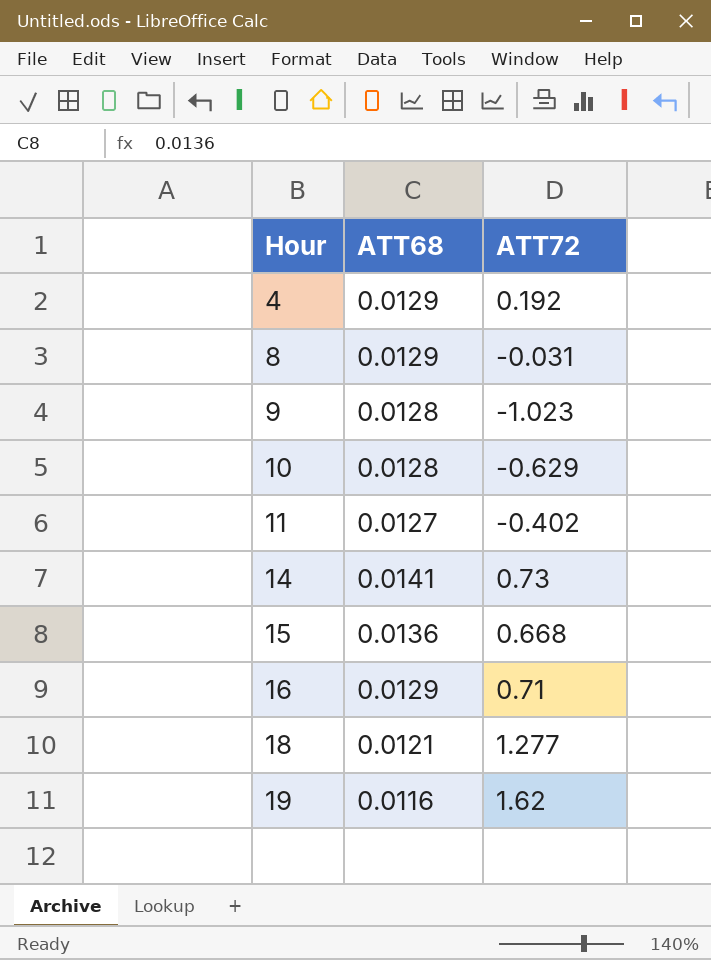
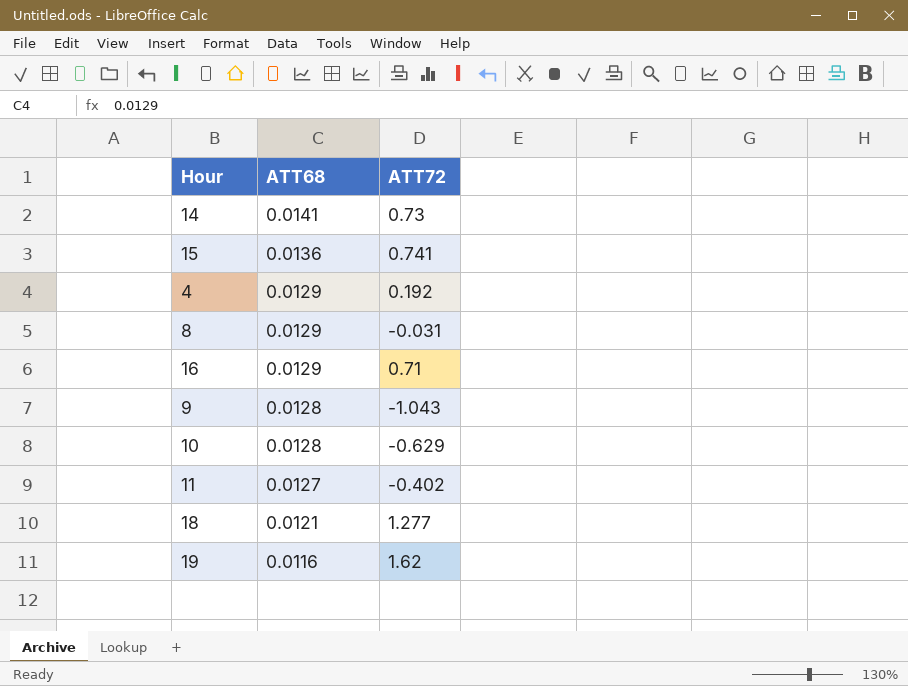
row order: Hour ascending -> ATT68 descending
15 | ATT72: 0.668 -> 0.741
9 | ATT72: -1.023 -> -1.043

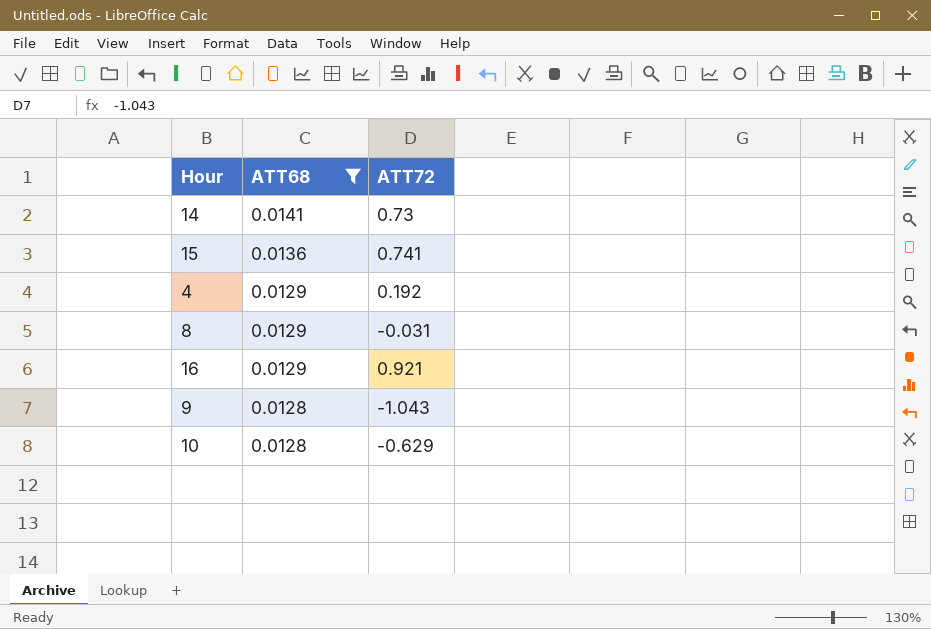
filter: none -> ATT68 >= 0.0128
16 | ATT72: 0.71 -> 0.921

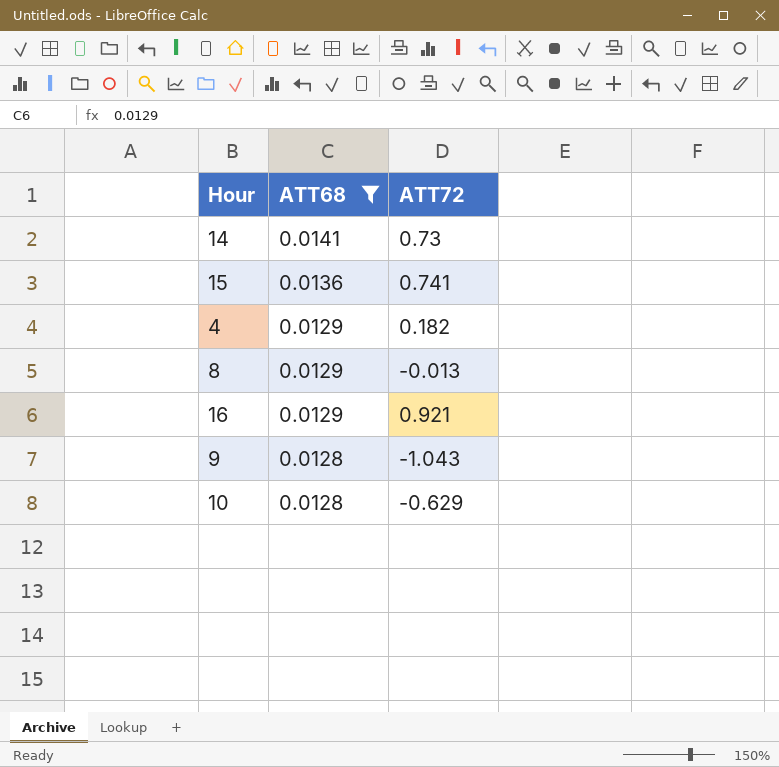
4 | ATT72: 0.192 -> 0.182
8 | ATT72: -0.031 -> -0.013

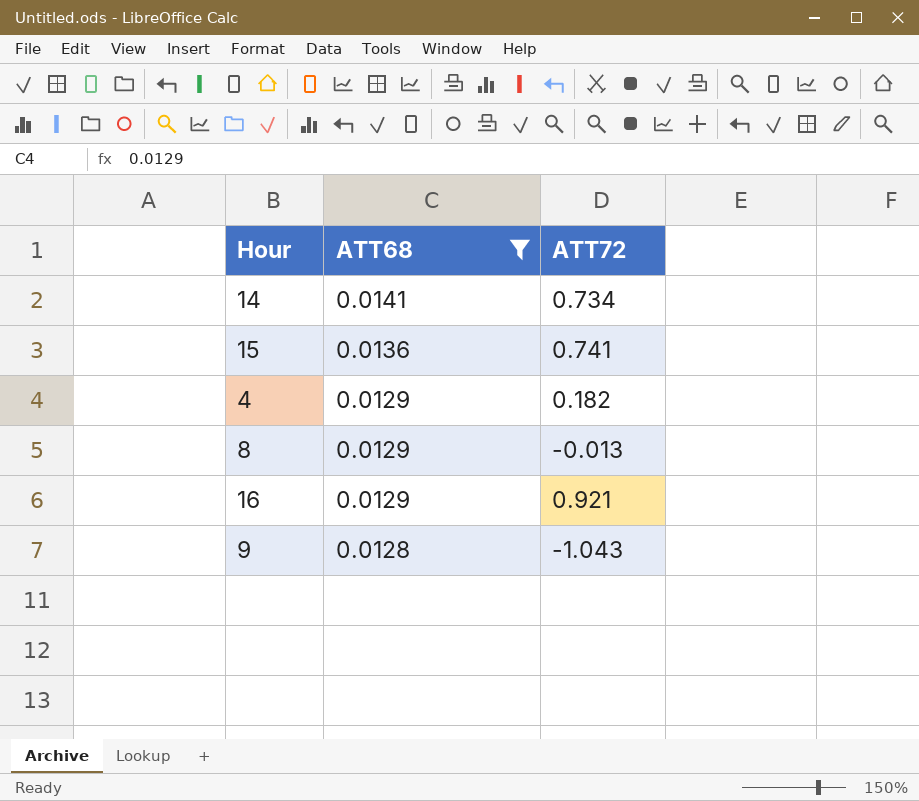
row 10: 0.0128 | -0.629 -> none
14 | ATT72: 0.73 -> 0.734

